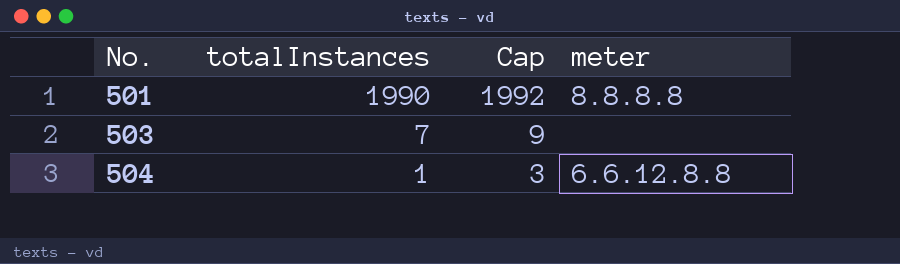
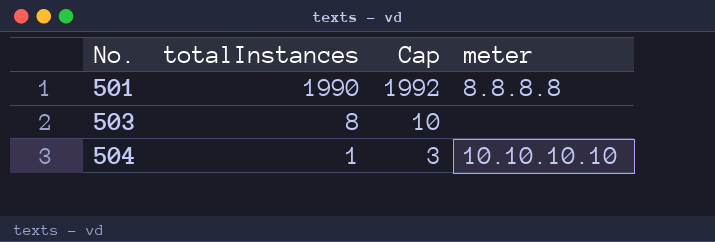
503 | totalInstances: 7 -> 8
503 | Cap: 9 -> 10
504 | meter: 6.6.12.8.8 -> 10.10.10.10

